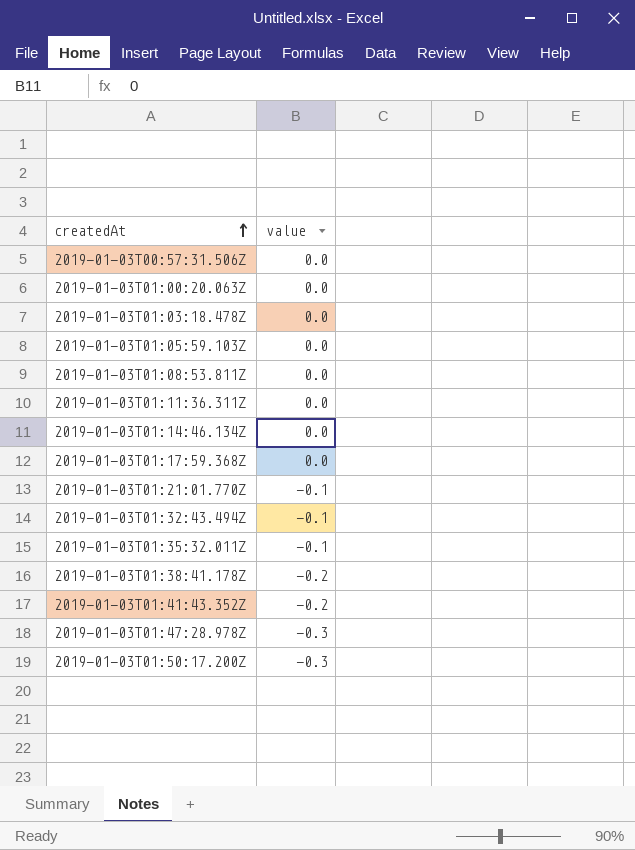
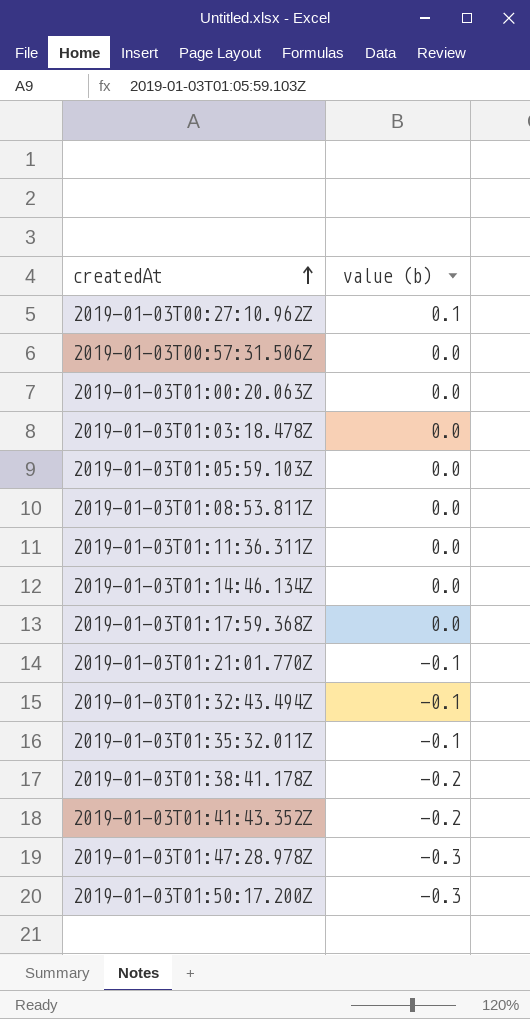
column name: value -> value (b)
row 2019-01-03T00:27:10.962Z: none -> 0.1

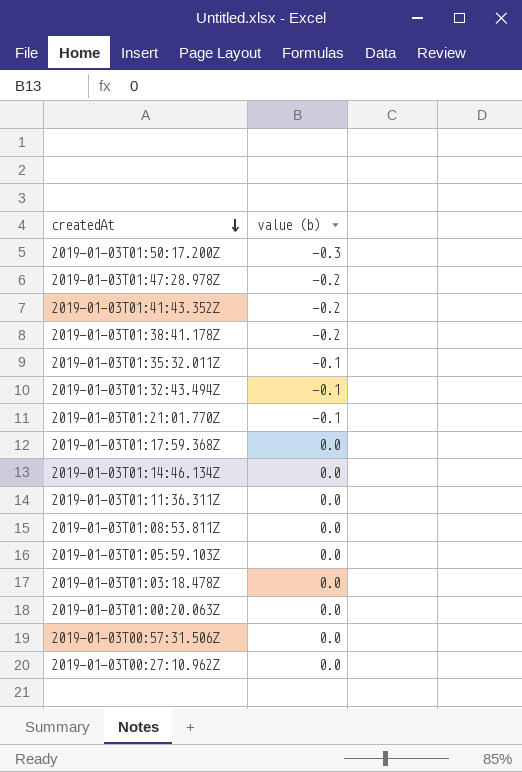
row order: createdAt ascending -> createdAt descending
2019-01-03T01:47:28.978Z | value (b): -0.3 -> -0.2
2019-01-03T00:27:10.962Z | value (b): 0.1 -> 0.0

